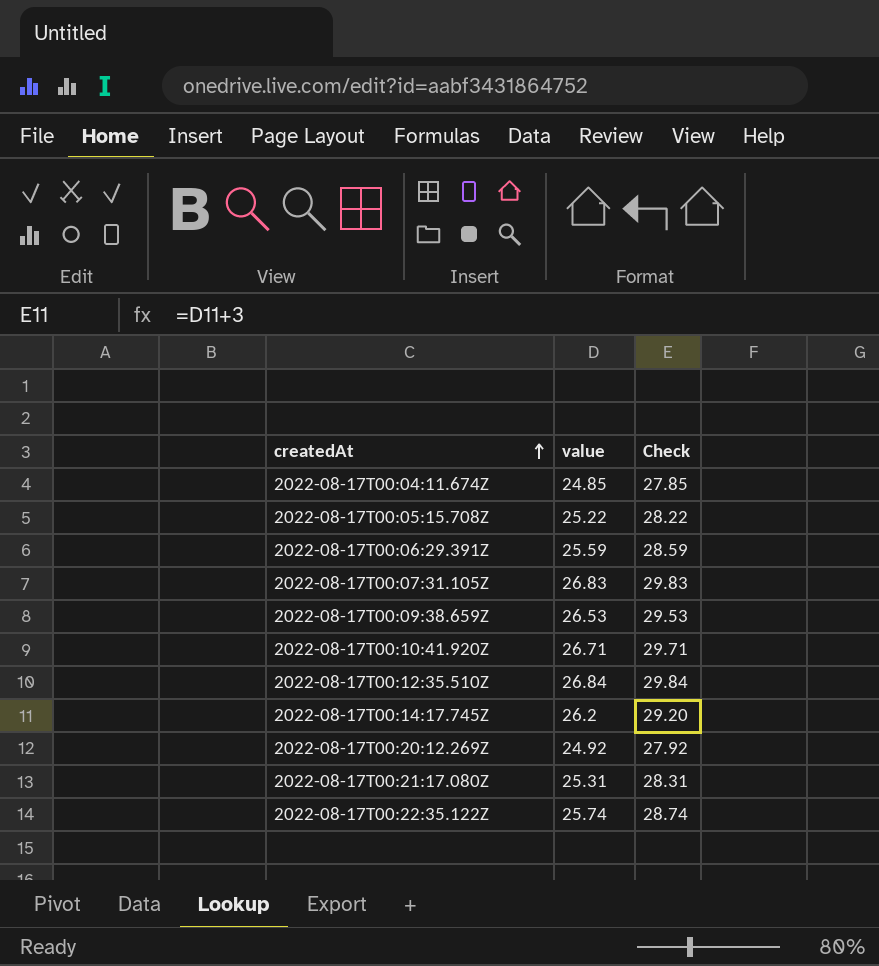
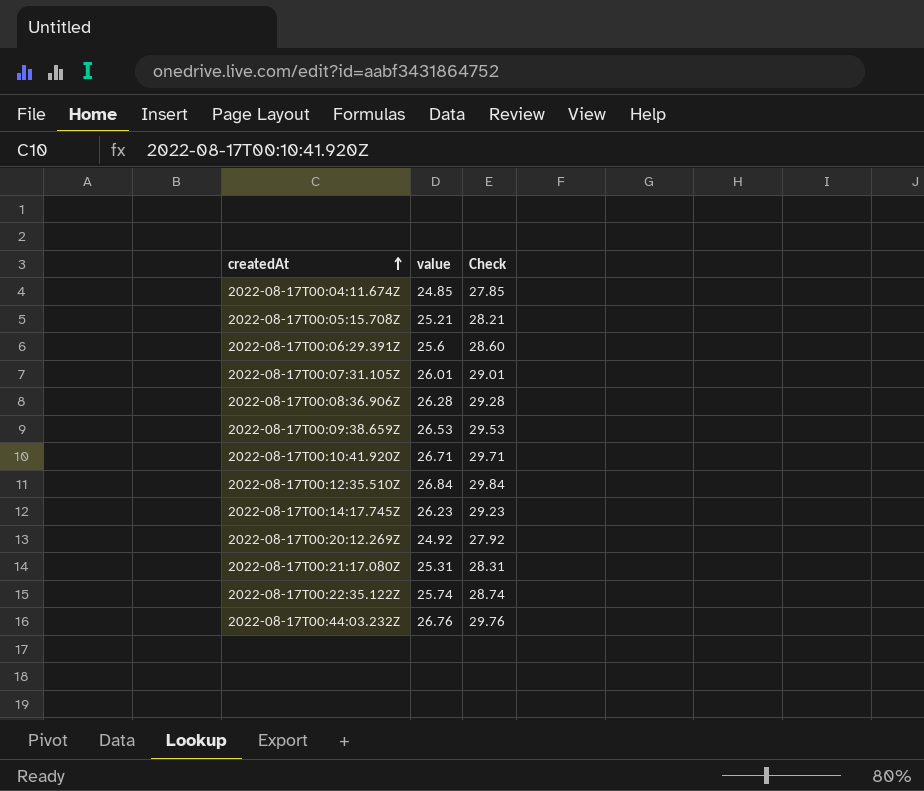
2022-08-17T00:05:15.708Z | value: 25.22 -> 25.21
2022-08-17T00:05:15.708Z | Check: 28.22 -> 28.21
2022-08-17T00:06:29.391Z | value: 25.59 -> 25.6
2022-08-17T00:06:29.391Z | Check: 28.59 -> 28.60
2022-08-17T00:07:31.105Z | value: 26.83 -> 26.01
2022-08-17T00:07:31.105Z | Check: 29.83 -> 29.01
row 2022-08-17T00:08:36.906Z: none -> 26.28 | 29.28
2022-08-17T00:14:17.745Z | value: 26.2 -> 26.23
2022-08-17T00:14:17.745Z | Check: 29.20 -> 29.23
row 2022-08-17T00:44:03.232Z: none -> 26.76 | 29.76

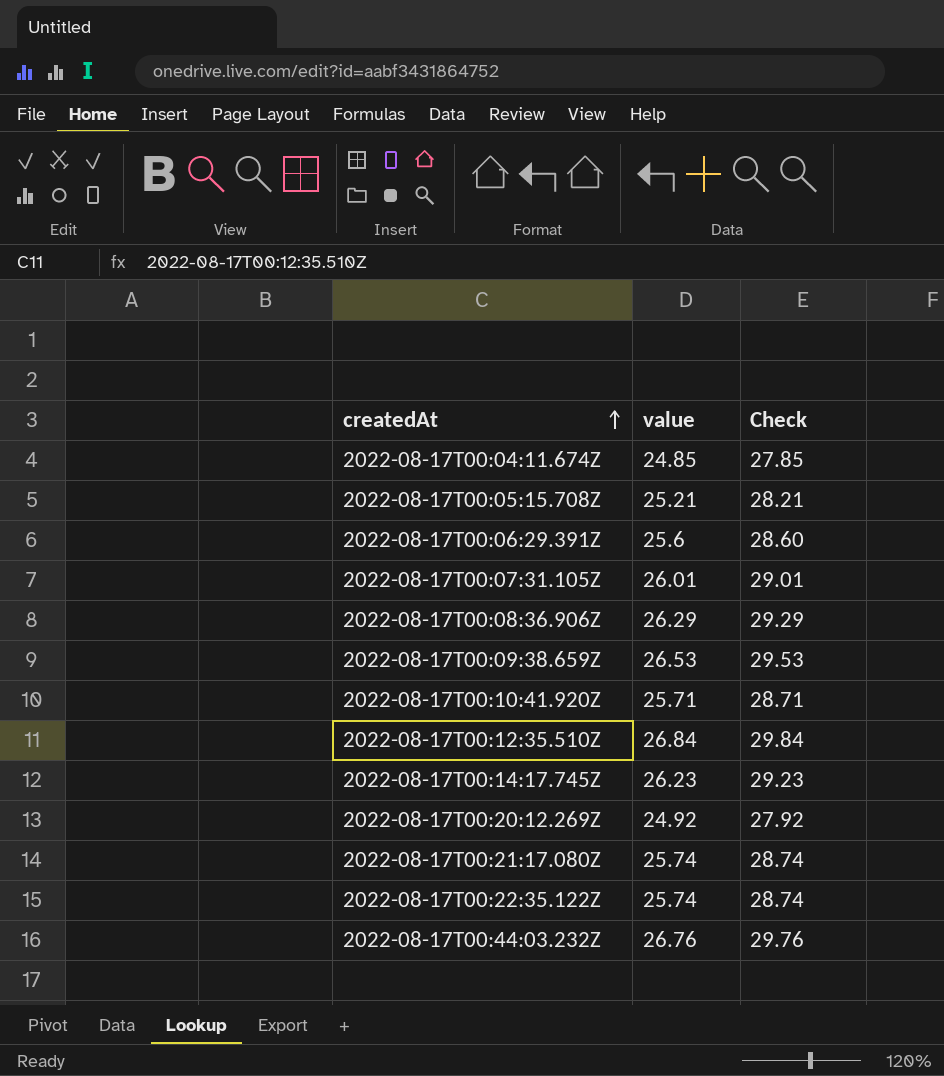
2022-08-17T00:08:36.906Z | value: 26.28 -> 26.29
2022-08-17T00:08:36.906Z | Check: 29.28 -> 29.29
2022-08-17T00:10:41.920Z | value: 26.71 -> 25.71
2022-08-17T00:10:41.920Z | Check: 29.71 -> 28.71
2022-08-17T00:21:17.080Z | value: 25.31 -> 25.74
2022-08-17T00:21:17.080Z | Check: 28.31 -> 28.74

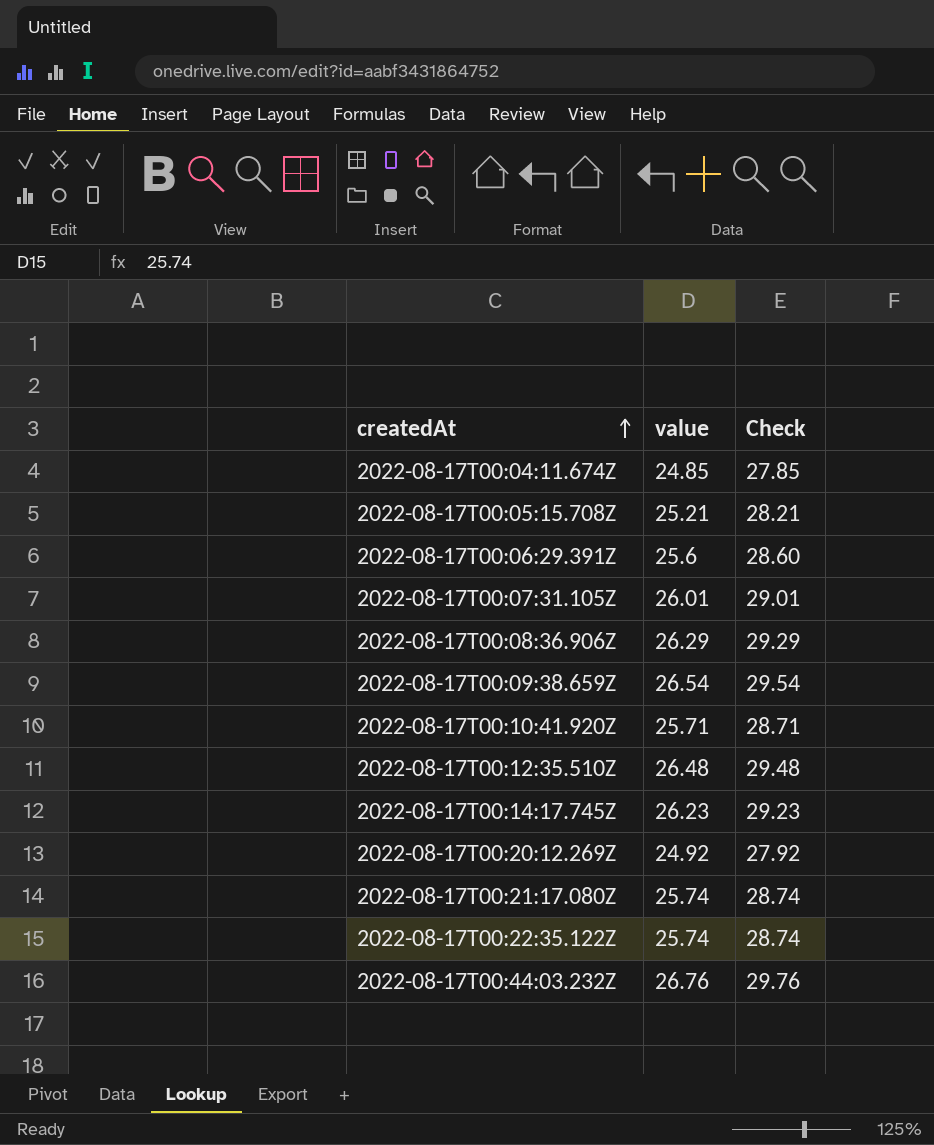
2022-08-17T00:09:38.659Z | value: 26.53 -> 26.54
2022-08-17T00:09:38.659Z | Check: 29.53 -> 29.54
2022-08-17T00:12:35.510Z | value: 26.84 -> 26.48
2022-08-17T00:12:35.510Z | Check: 29.84 -> 29.48

